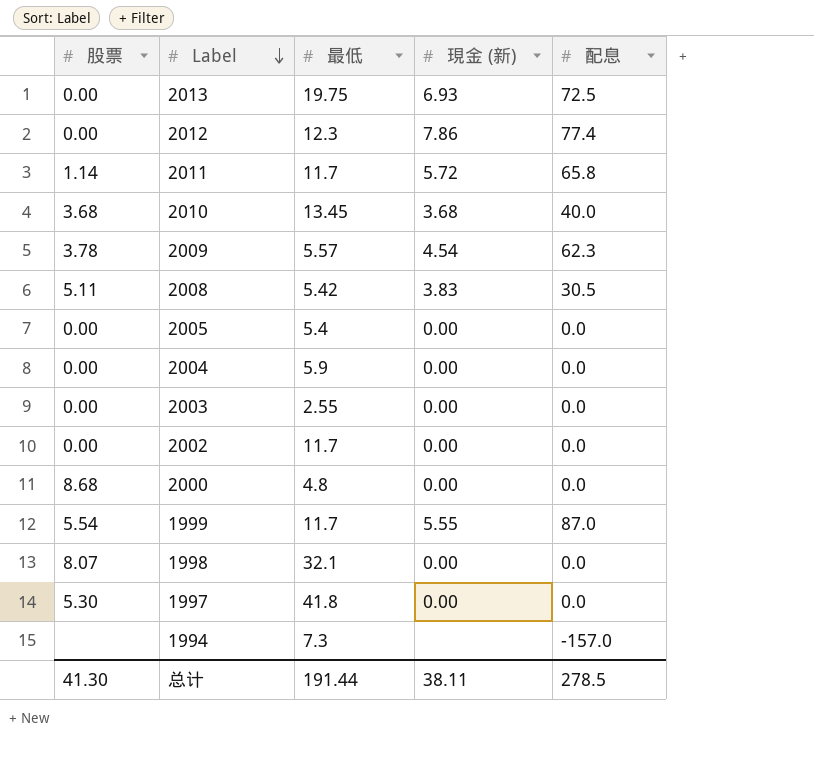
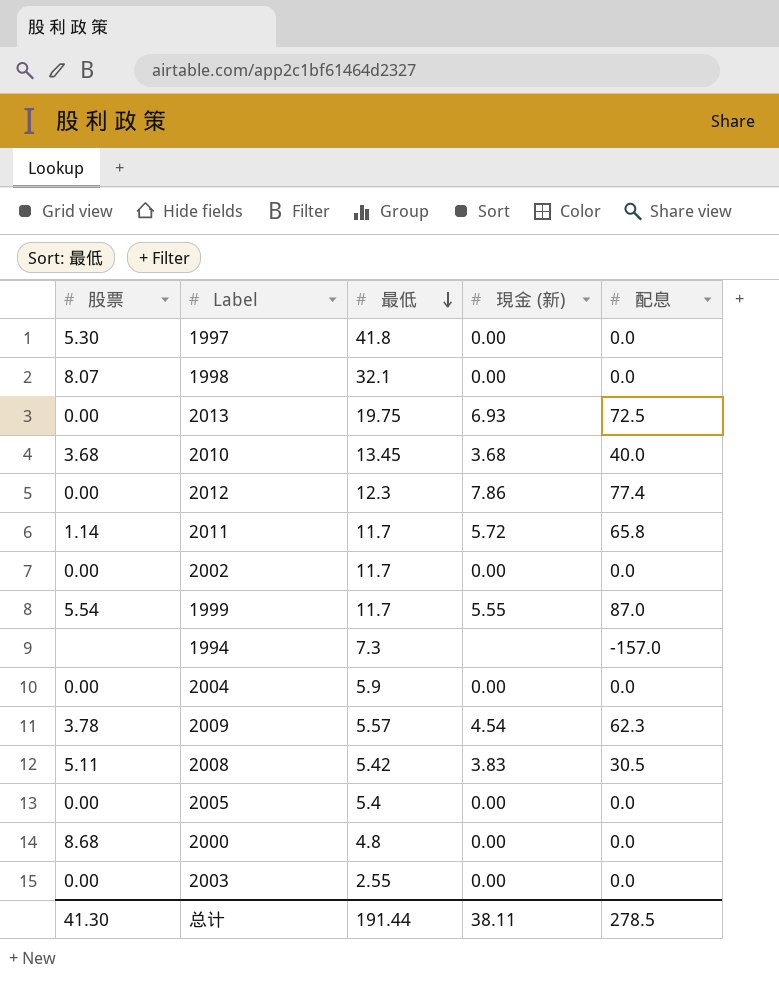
row order: Label descending -> 最低 descending

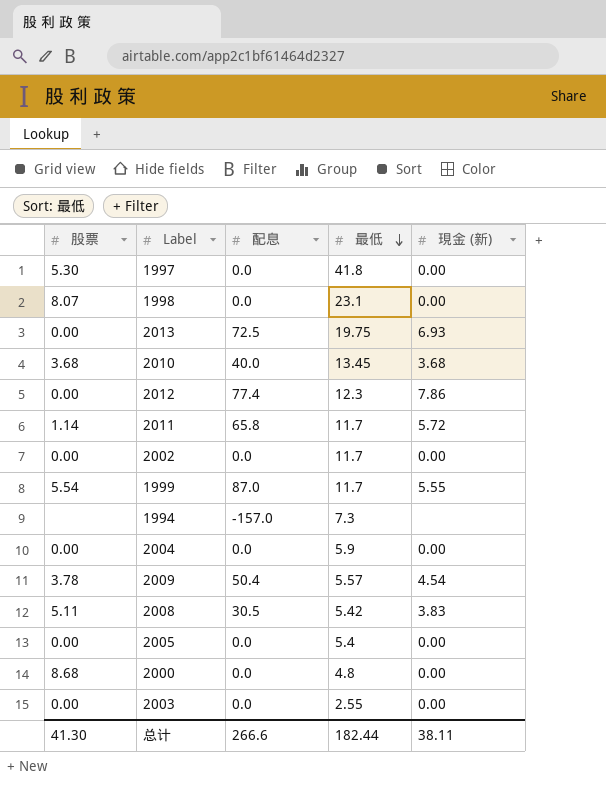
column 配息 | position: 5 -> 3
1998 | 最低: 32.1 -> 23.1
2009 | 配息: 62.3 -> 50.4
总计 | 配息: 278.5 -> 266.6
总计 | 最低: 191.44 -> 182.44

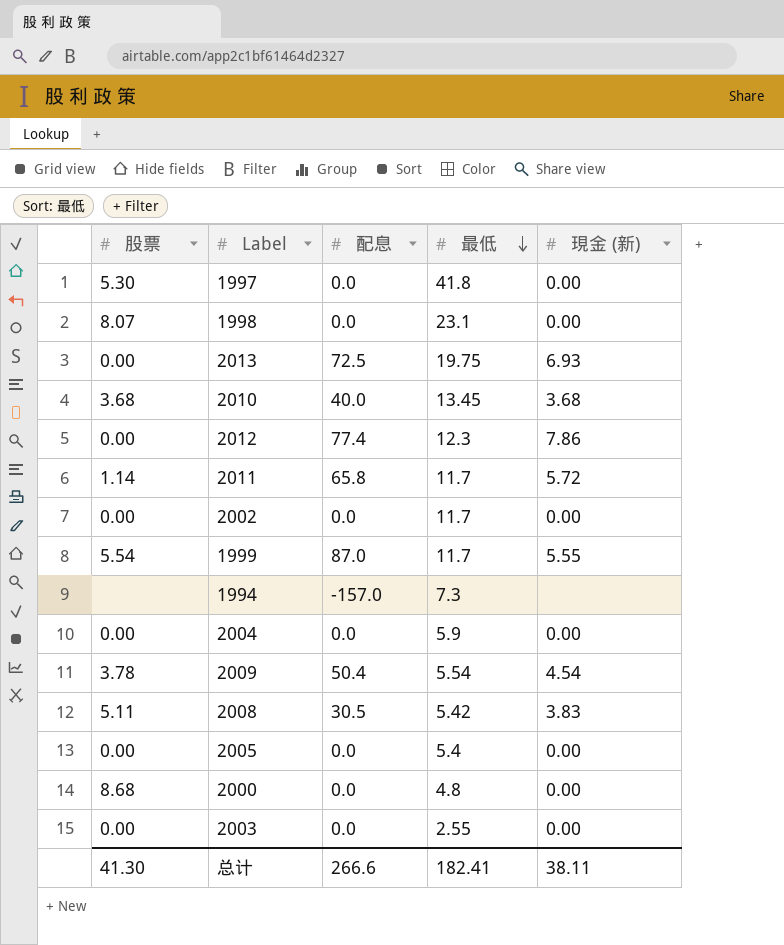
2009 | 最低: 5.57 -> 5.54
总计 | 最低: 182.44 -> 182.41

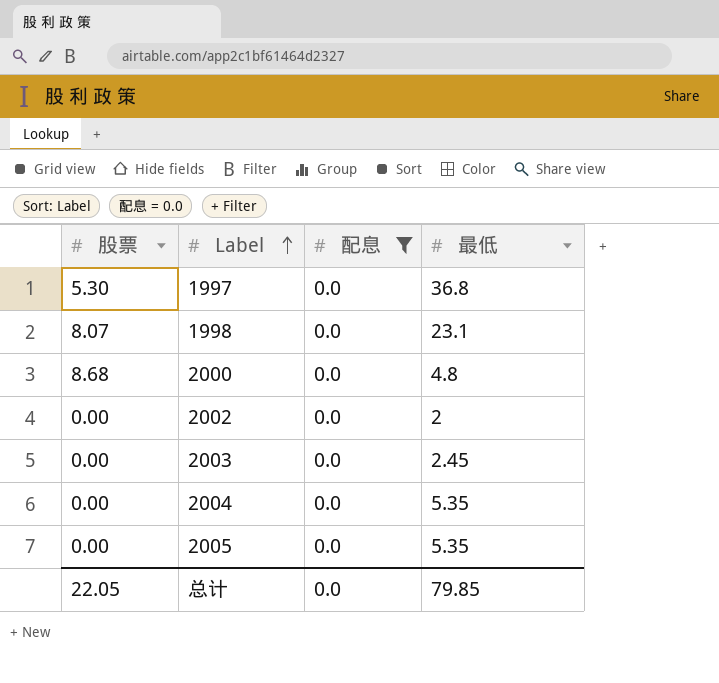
filter: none -> 配息 = 0.0
row order: 最低 descending -> Label ascending
column 現金 (新) | position: 5 -> none
1997 | 最低: 41.8 -> 36.8
2002 | 最低: 11.7 -> 2
2003 | 最低: 2.55 -> 2.45
2004 | 最低: 5.9 -> 5.35
2005 | 最低: 5.4 -> 5.35
总计 | 股票: 41.30 -> 22.05
总计 | 配息: 266.6 -> 0.0
总计 | 最低: 182.41 -> 79.85

